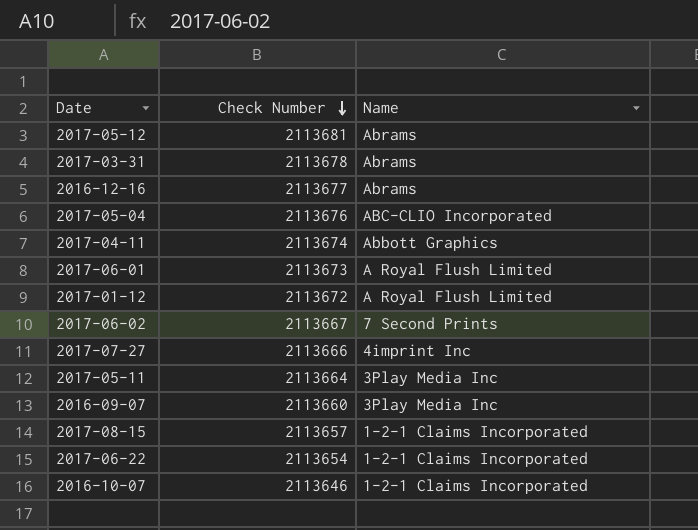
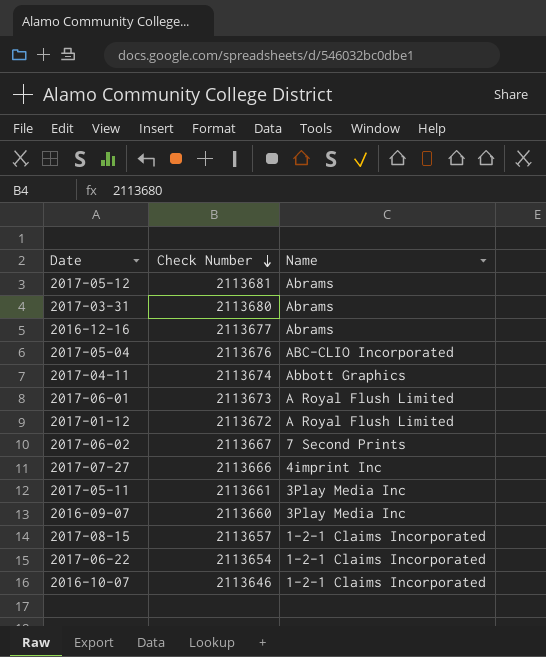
2017-03-31 | Check Number: 2113678 -> 2113680
2017-05-11 | Check Number: 2113664 -> 2113661

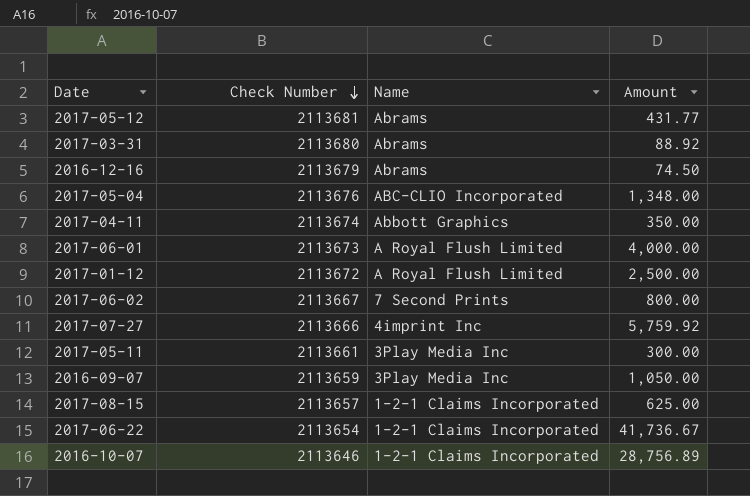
column Amount | position: none -> 4
2016-12-16 | Check Number: 2113677 -> 2113679
2016-09-07 | Check Number: 2113660 -> 2113659

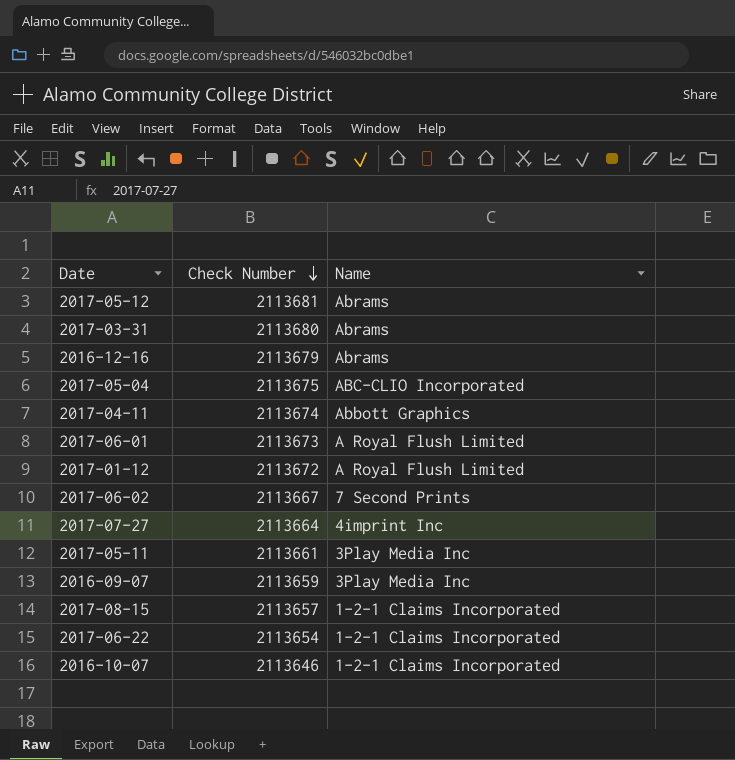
column Amount | position: 4 -> none
2017-05-04 | Check Number: 2113676 -> 2113675
2017-07-27 | Check Number: 2113666 -> 2113664

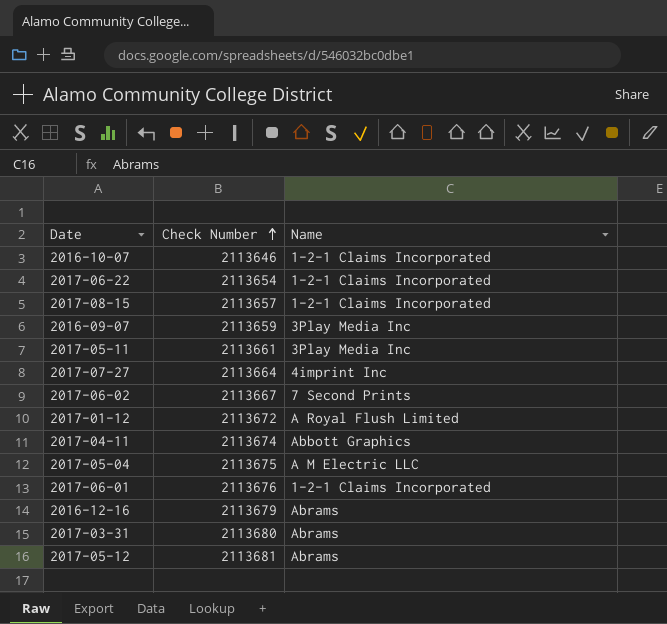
row order: Check Number descending -> Check Number ascending
2017-05-04 | Name: ABC-CLIO Incorporated -> A M Electric LLC
2017-06-01 | Check Number: 2113673 -> 2113676
2017-06-01 | Name: A Royal Flush Limited -> 1-2-1 Claims Incorporated

